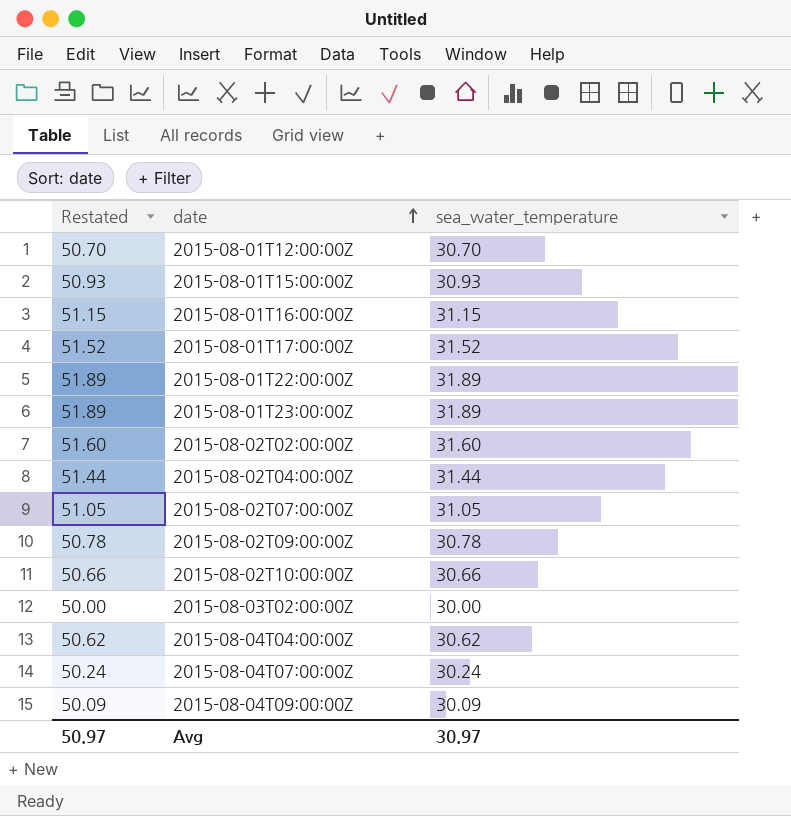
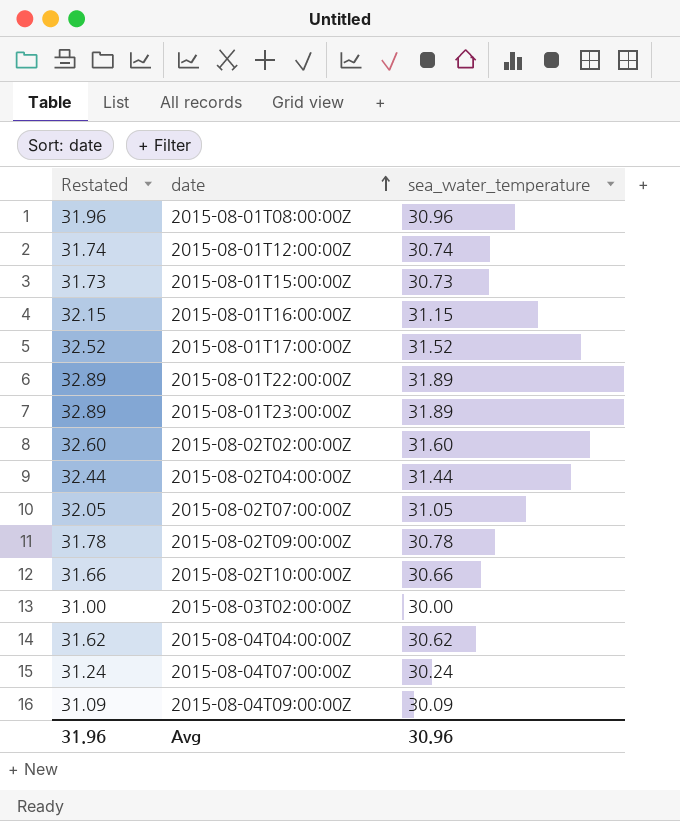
column Restated | formula: [sea_water_temperature] + 20 -> [sea_water_temperature] + 1
row 2015-08-01T08:00:00Z: none -> 31.96 | 30.96
2015-08-01T12:00:00Z | sea_water_temperature: 30.70 -> 30.74
2015-08-01T15:00:00Z | sea_water_temperature: 30.93 -> 30.73
Avg | Restated: 50.97 -> 31.96
Avg | sea_water_temperature: 30.97 -> 30.96

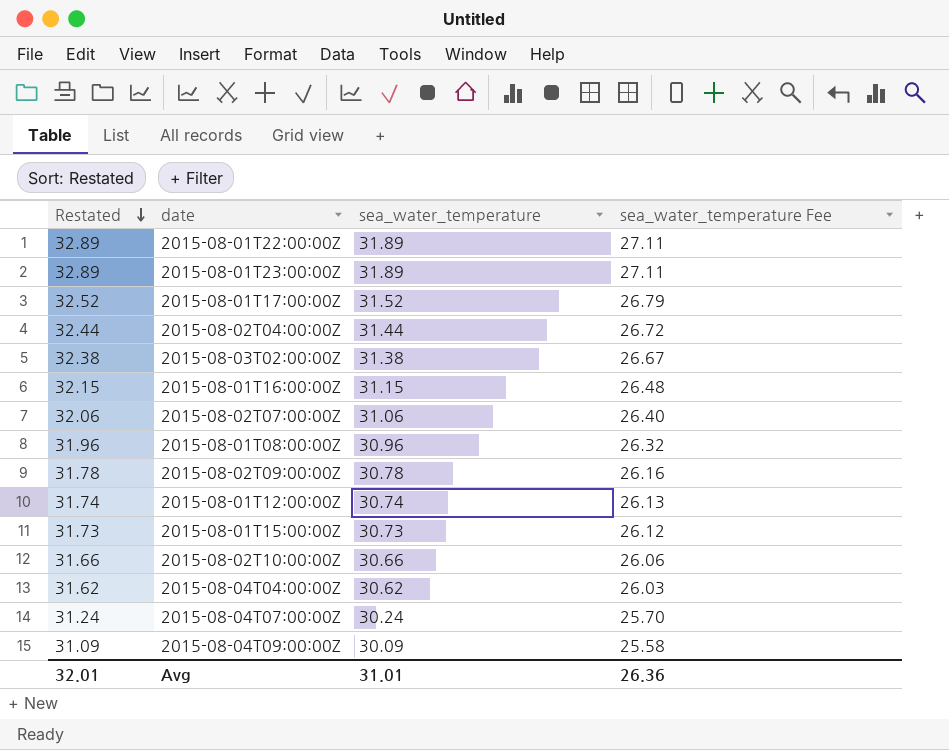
row order: date ascending -> Restated descending
column sea_water_temperature Fee | formula: none -> [sea_water_temperature] * 0.85
row 2015-08-02T02:00:00Z: 32.60 | 31.60 -> none
2015-08-03T02:00:00Z | Restated: 31.00 -> 32.38
2015-08-03T02:00:00Z | sea_water_temperature: 30.00 -> 31.38
2015-08-02T07:00:00Z | Restated: 32.05 -> 32.06
2015-08-02T07:00:00Z | sea_water_temperature: 31.05 -> 31.06
Avg | Restated: 31.96 -> 32.01
Avg | sea_water_temperature: 30.96 -> 31.01

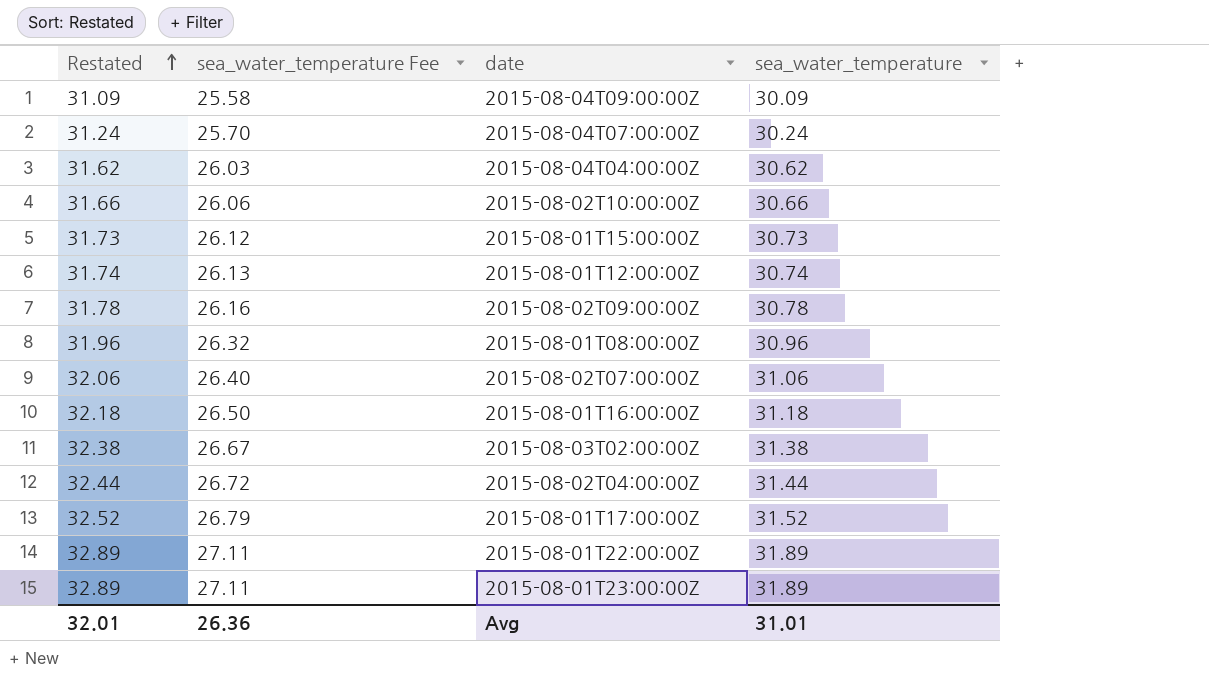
row order: Restated descending -> Restated ascending
column sea_water_temperature Fee | position: 4 -> 2
2015-08-01T16:00:00Z | Restated: 32.15 -> 32.18
2015-08-01T16:00:00Z | sea_water_temperature Fee: 26.48 -> 26.50
2015-08-01T16:00:00Z | sea_water_temperature: 31.15 -> 31.18

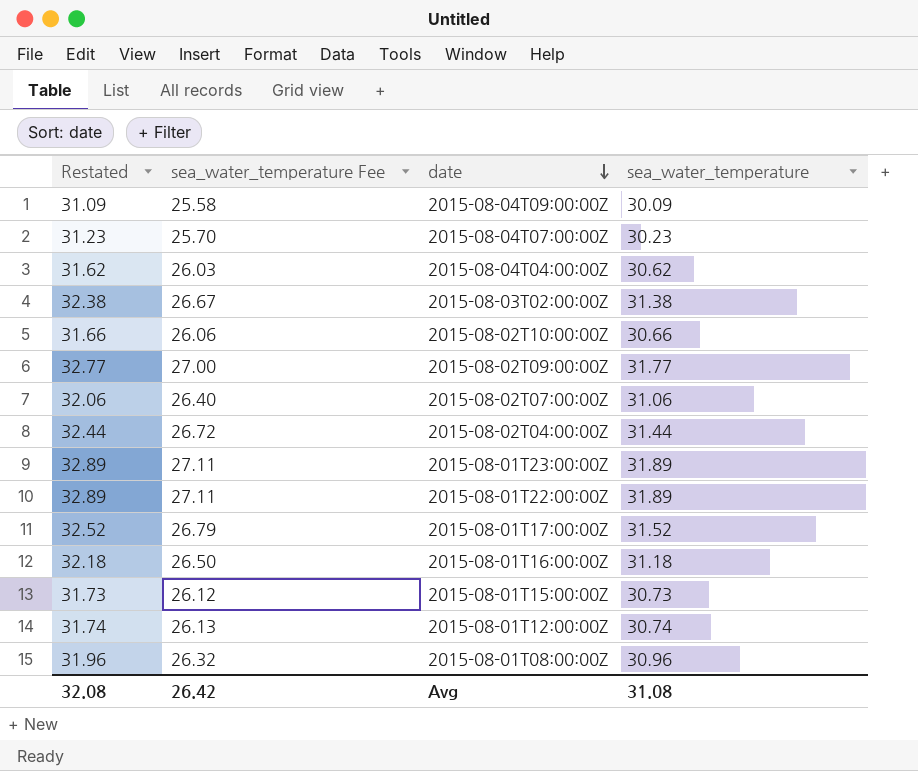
row order: Restated ascending -> date descending
2015-08-04T07:00:00Z | Restated: 31.24 -> 31.23
2015-08-04T07:00:00Z | sea_water_temperature: 30.24 -> 30.23
2015-08-02T09:00:00Z | Restated: 31.78 -> 32.77
2015-08-02T09:00:00Z | sea_water_temperature Fee: 26.16 -> 27.00
2015-08-02T09:00:00Z | sea_water_temperature: 30.78 -> 31.77
Avg | Restated: 32.01 -> 32.08
Avg | sea_water_temperature Fee: 26.36 -> 26.42
Avg | sea_water_temperature: 31.01 -> 31.08

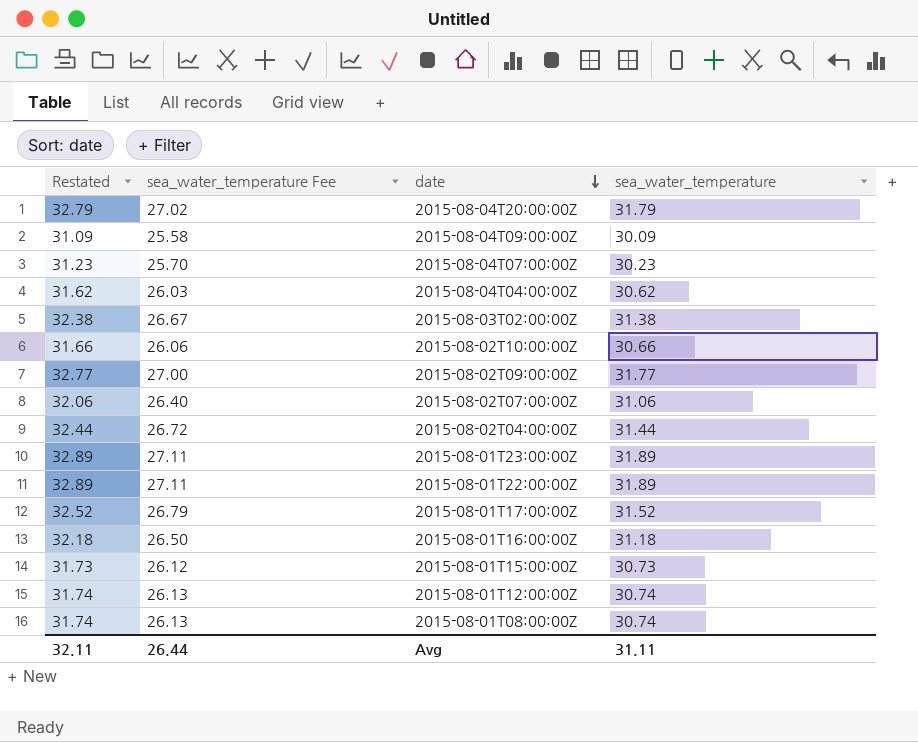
row 2015-08-04T20:00:00Z: none -> 32.79 | 27.02 | 31.79
2015-08-01T08:00:00Z | Restated: 31.96 -> 31.74
2015-08-01T08:00:00Z | sea_water_temperature Fee: 26.32 -> 26.13
2015-08-01T08:00:00Z | sea_water_temperature: 30.96 -> 30.74
Avg | Restated: 32.08 -> 32.11
Avg | sea_water_temperature Fee: 26.42 -> 26.44
Avg | sea_water_temperature: 31.08 -> 31.11

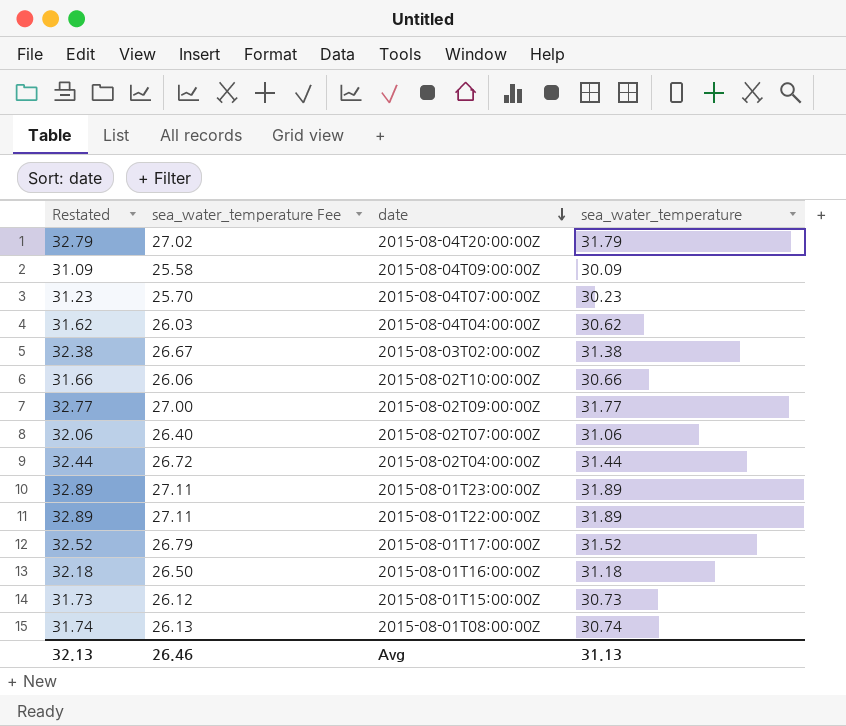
row 2015-08-01T12:00:00Z: 31.74 | 26.13 | 30.74 -> none
Avg | Restated: 32.11 -> 32.13
Avg | sea_water_temperature Fee: 26.44 -> 26.46
Avg | sea_water_temperature: 31.11 -> 31.13

